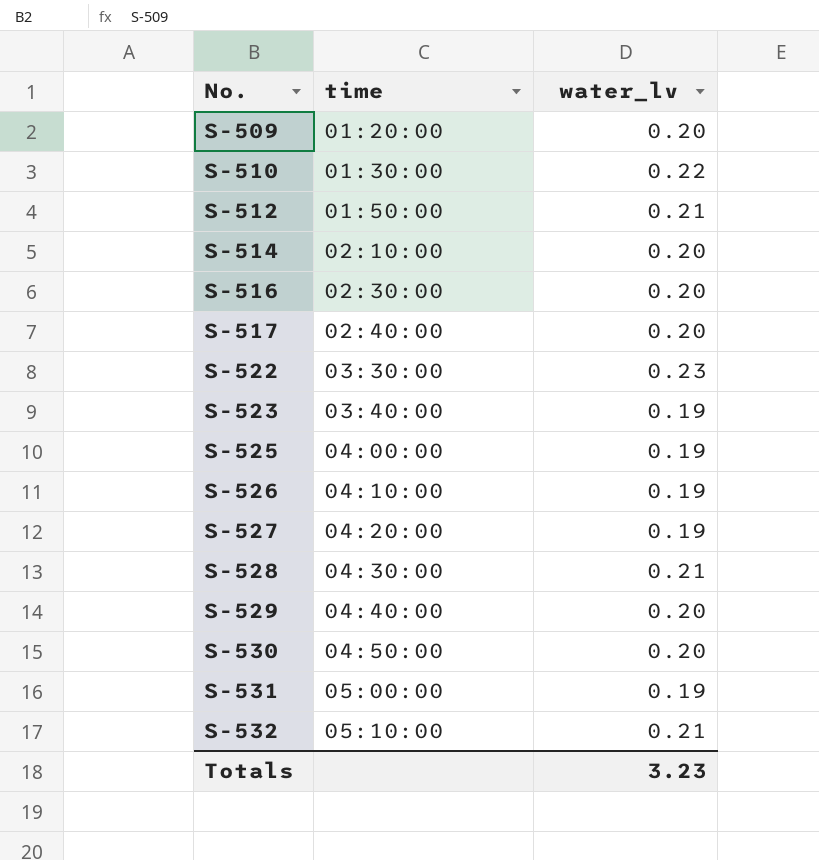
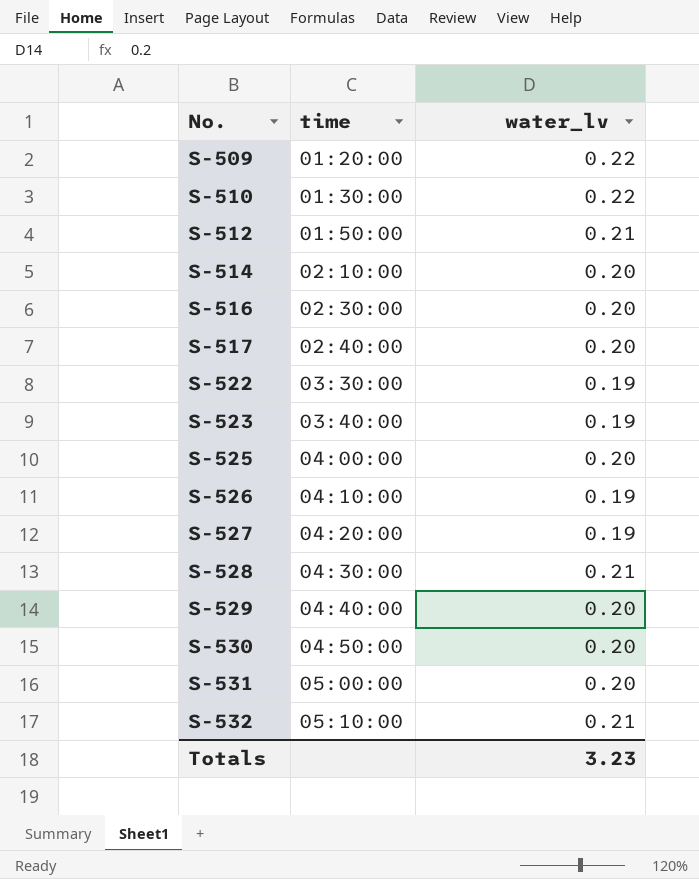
S-509 | water_lv: 0.20 -> 0.22
S-522 | water_lv: 0.23 -> 0.19
S-525 | water_lv: 0.19 -> 0.20
S-531 | water_lv: 0.19 -> 0.20

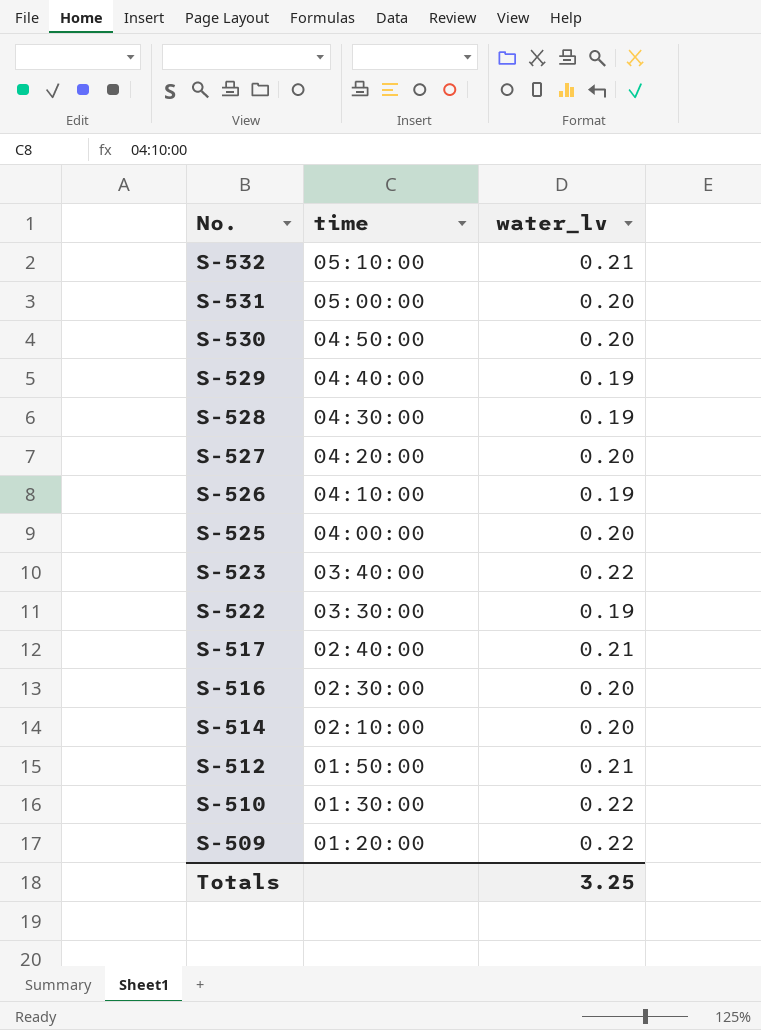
row order: No. ascending -> No. descending
S-529 | water_lv: 0.20 -> 0.19
S-528 | water_lv: 0.21 -> 0.19
S-527 | water_lv: 0.19 -> 0.20
S-523 | water_lv: 0.19 -> 0.22
S-517 | water_lv: 0.20 -> 0.21
Totals | water_lv: 3.23 -> 3.25

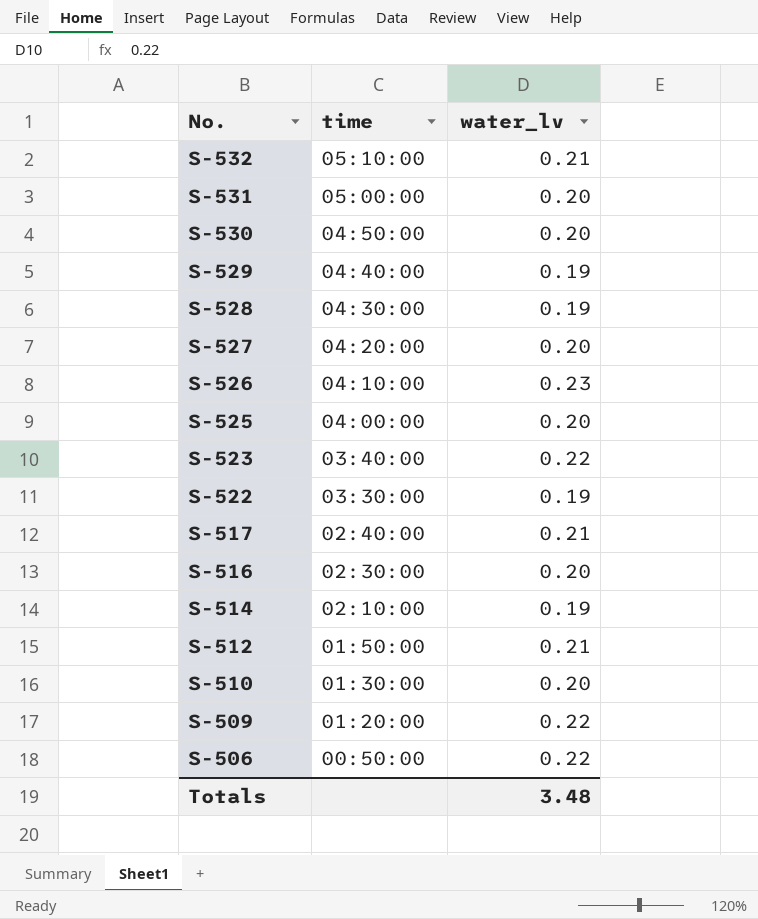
S-526 | water_lv: 0.19 -> 0.23
S-514 | water_lv: 0.20 -> 0.19
S-510 | water_lv: 0.22 -> 0.20
row S-506: none -> 00:50:00 | 0.22
Totals | water_lv: 3.25 -> 3.48

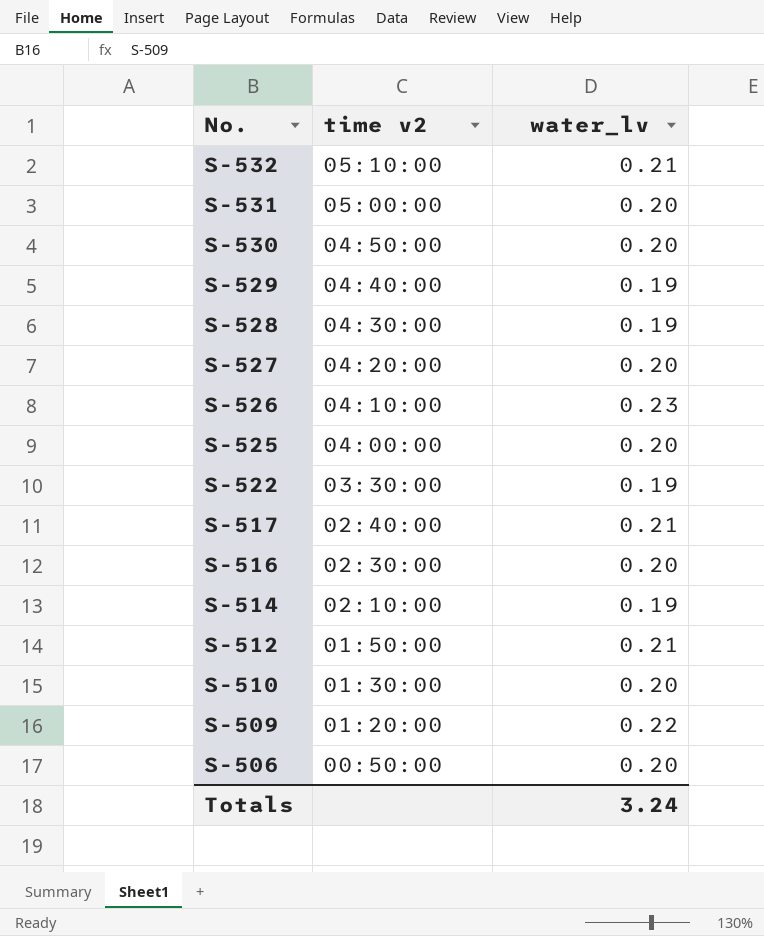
column name: time -> time v2
row S-523: 03:40:00 | 0.22 -> none
S-506 | water_lv: 0.22 -> 0.20
Totals | water_lv: 3.48 -> 3.24

